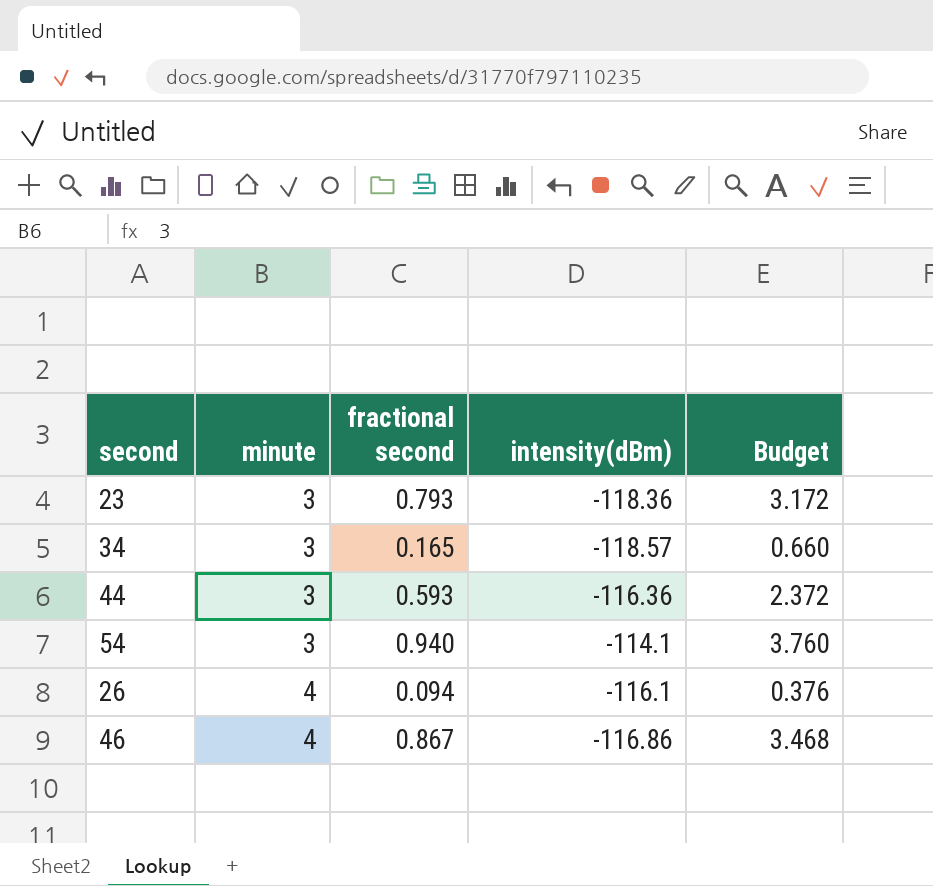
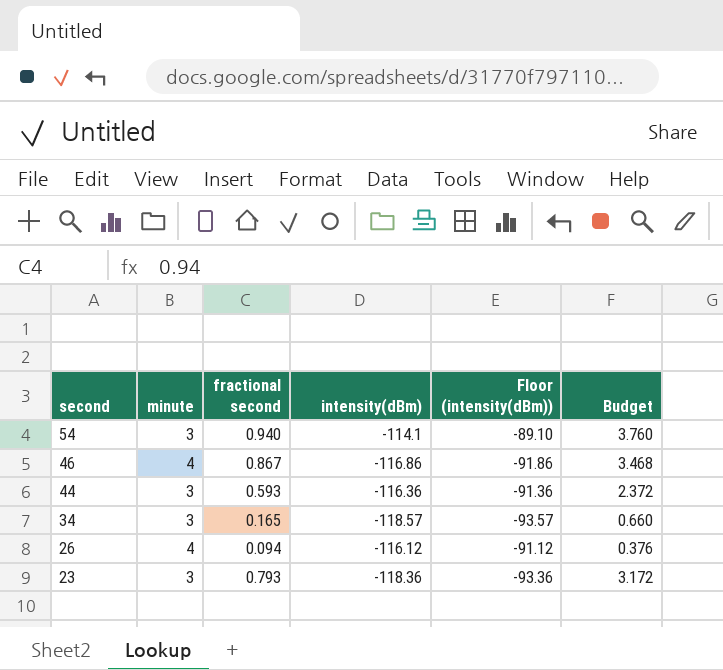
row order: minute ascending -> second descending
column Floor (intensity(dBm)) | formula: none -> [intensity(dBm)] + 25
26 | intensity(dBm): -116.1 -> -116.12

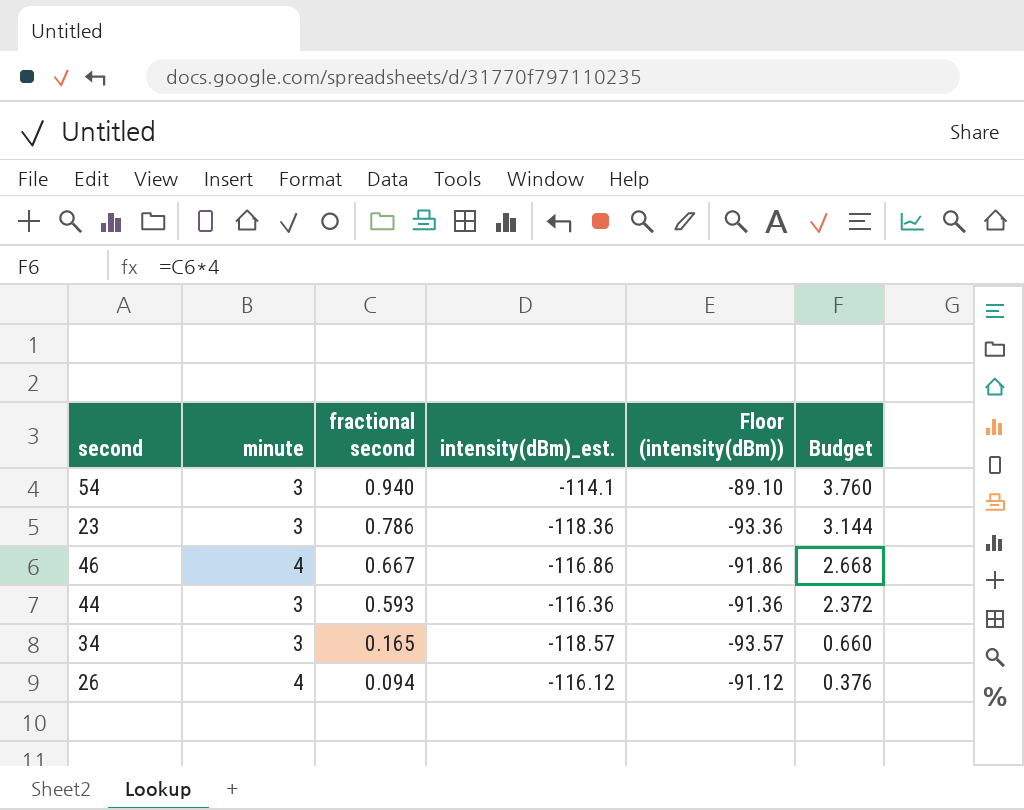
row order: second descending -> fractional second descending
column name: intensity(dBm) -> intensity(dBm)_est.
23 | fractional second: 0.793 -> 0.786
23 | Budget: 3.172 -> 3.144
46 | fractional second: 0.867 -> 0.667
46 | Budget: 3.468 -> 2.668

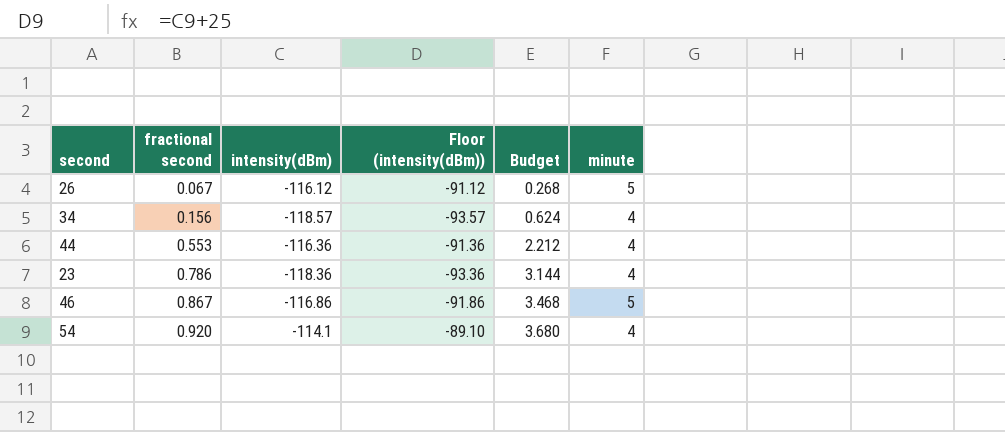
row order: fractional second descending -> fractional second ascending
column name: intensity(dBm)_est. -> intensity(dBm)
column minute | position: 2 -> 6
26 | fractional second: 0.094 -> 0.067
26 | Budget: 0.376 -> 0.268
26 | minute: 4 -> 5
34 | fractional second: 0.165 -> 0.156
34 | Budget: 0.660 -> 0.624
34 | minute: 3 -> 4
44 | fractional second: 0.593 -> 0.553
44 | Budget: 2.372 -> 2.212
44 | minute: 3 -> 4
23 | minute: 3 -> 4
46 | fractional second: 0.667 -> 0.867
46 | Budget: 2.668 -> 3.468
46 | minute: 4 -> 5
54 | fractional second: 0.940 -> 0.920
54 | Budget: 3.760 -> 3.680
54 | minute: 3 -> 4

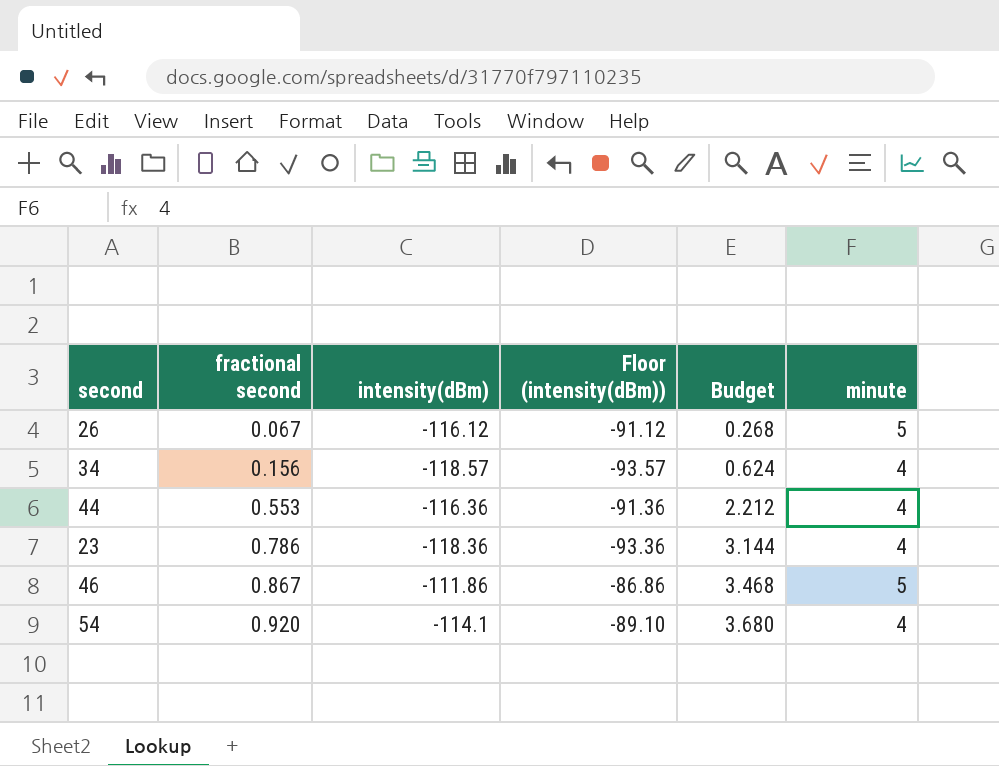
46 | intensity(dBm): -116.86 -> -111.86
46 | Floor (intensity(dBm)): -91.86 -> -86.86

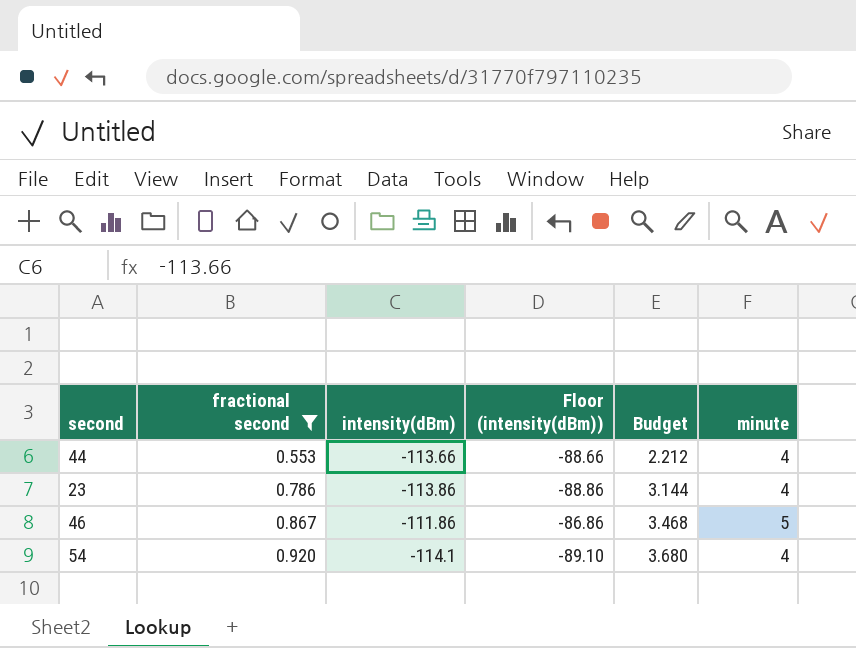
filter: none -> fractional second >= 0.553
44 | intensity(dBm): -116.36 -> -113.66
44 | Floor (intensity(dBm)): -91.36 -> -88.66
23 | intensity(dBm): -118.36 -> -113.86
23 | Floor (intensity(dBm)): -93.36 -> -88.86

